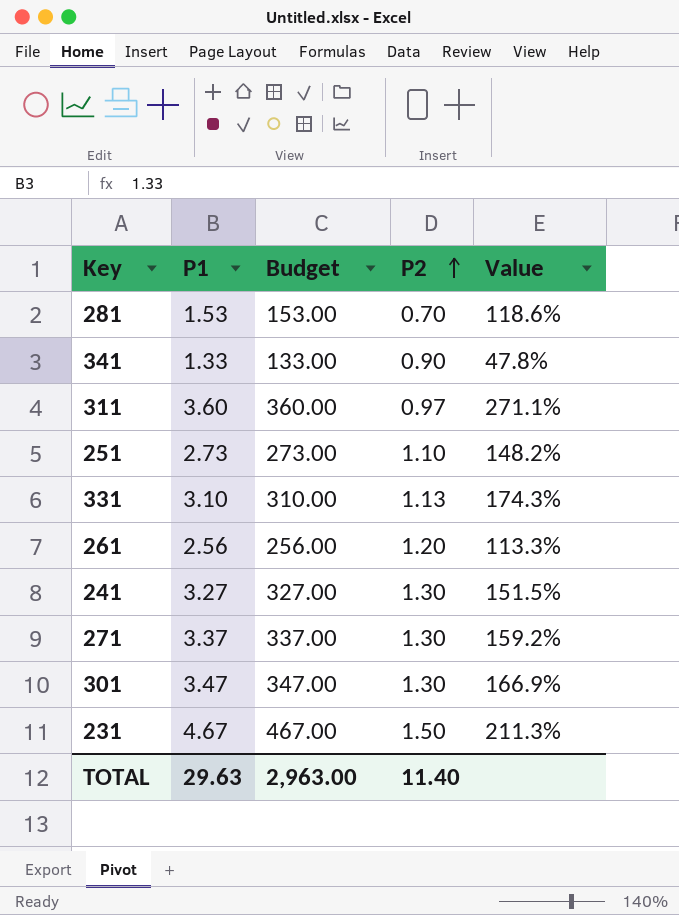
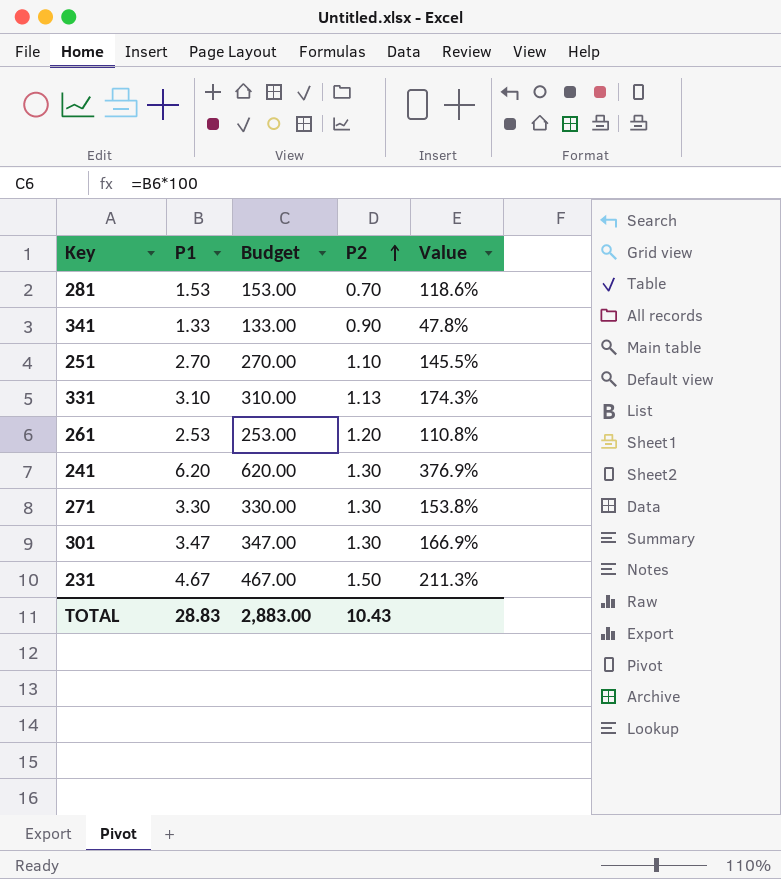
row 311: 3.60 | 360.00 | 0.97 | 271.1% -> none
251 | P1: 2.73 -> 2.70
251 | Budget: 273.00 -> 270.00
251 | Value: 148.2% -> 145.5%
261 | P1: 2.56 -> 2.53
261 | Budget: 256.00 -> 253.00
261 | Value: 113.3% -> 110.8%
241 | P1: 3.27 -> 6.20
241 | Budget: 327.00 -> 620.00
241 | Value: 151.5% -> 376.9%
271 | P1: 3.37 -> 3.30
271 | Budget: 337.00 -> 330.00
271 | Value: 159.2% -> 153.8%
TOTAL | P1: 29.63 -> 28.83
TOTAL | Budget: 2,963.00 -> 2,883.00
TOTAL | P2: 11.40 -> 10.43

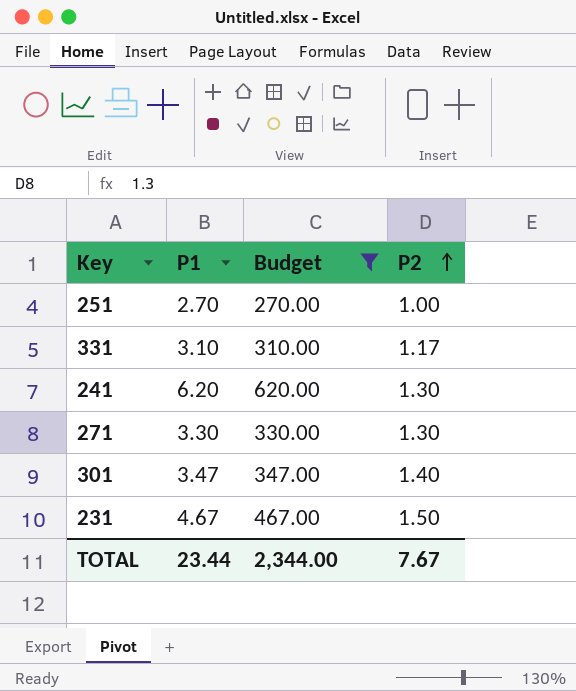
filter: none -> Budget >= 270.00
column Value | formula: ([P1] - [P2]) / [P2] -> none
251 | P2: 1.10 -> 1.00
331 | P2: 1.13 -> 1.17
301 | P2: 1.30 -> 1.40
TOTAL | P1: 28.83 -> 23.44
TOTAL | Budget: 2,883.00 -> 2,344.00
TOTAL | P2: 10.43 -> 7.67

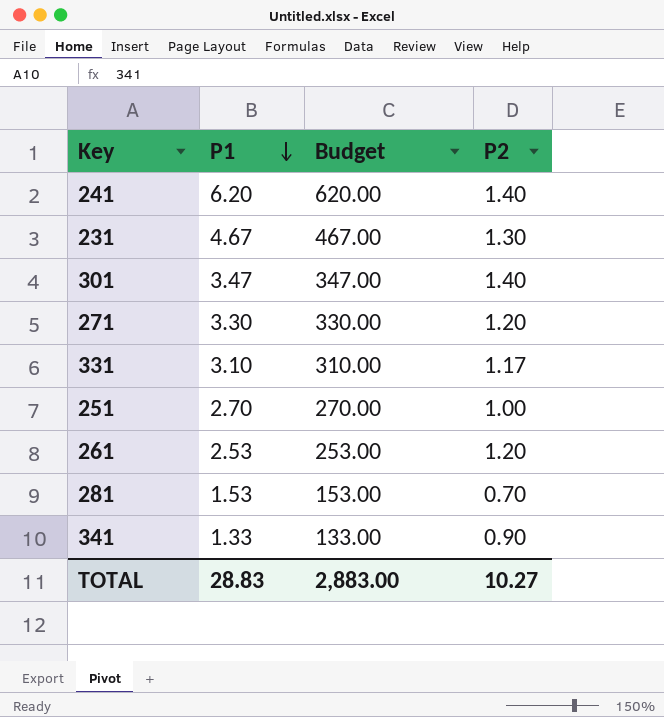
filter: Budget >= 270.00 -> none
row order: P2 ascending -> P1 descending
241 | P2: 1.30 -> 1.40
231 | P2: 1.50 -> 1.30
271 | P2: 1.30 -> 1.20
TOTAL | P1: 23.44 -> 28.83
TOTAL | Budget: 2,344.00 -> 2,883.00
TOTAL | P2: 7.67 -> 10.27

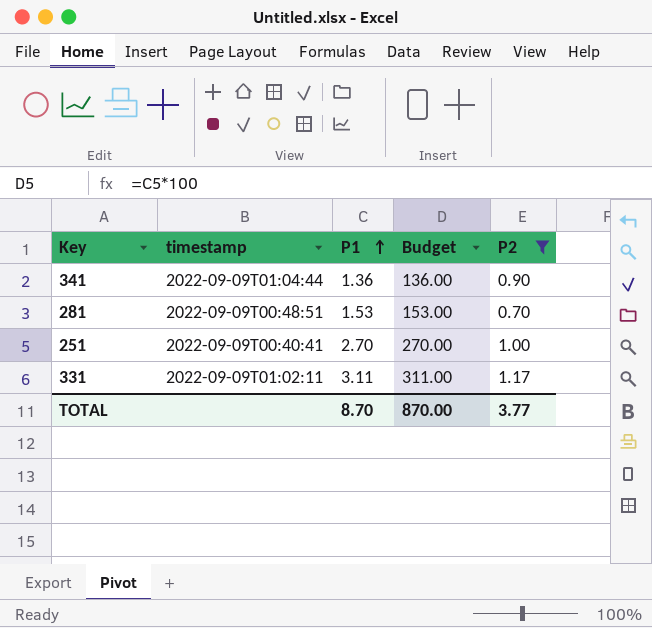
filter: none -> P2 <= 1.17
row order: P1 descending -> P1 ascending
column timestamp | position: none -> 2
341 | P1: 1.33 -> 1.36
341 | Budget: 133.00 -> 136.00
331 | P1: 3.10 -> 3.11
331 | Budget: 310.00 -> 311.00
TOTAL | P1: 28.83 -> 8.70
TOTAL | Budget: 2,883.00 -> 870.00
TOTAL | P2: 10.27 -> 3.77

